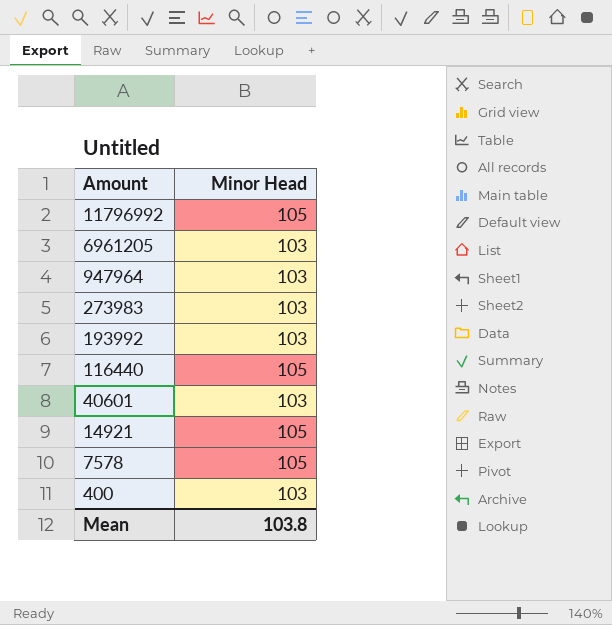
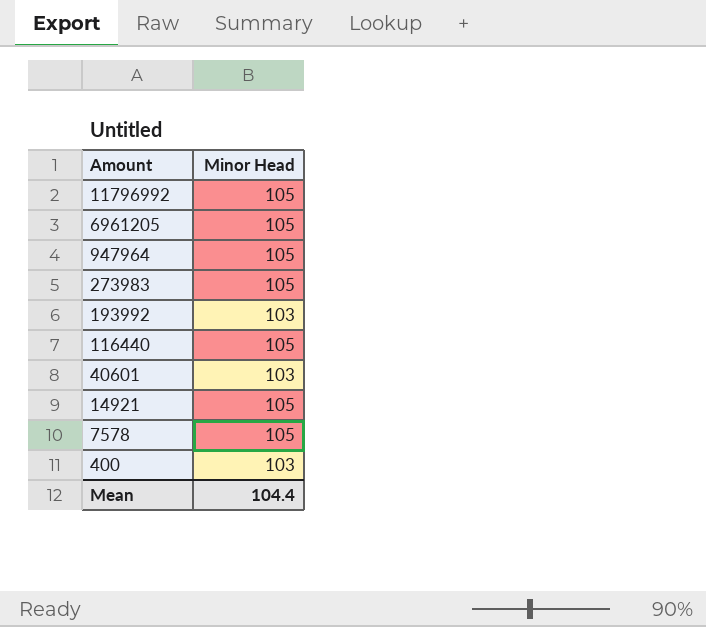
6961205 | Minor Head: 103 -> 105
947964 | Minor Head: 103 -> 105
273983 | Minor Head: 103 -> 105
Mean | Minor Head: 103.8 -> 104.4

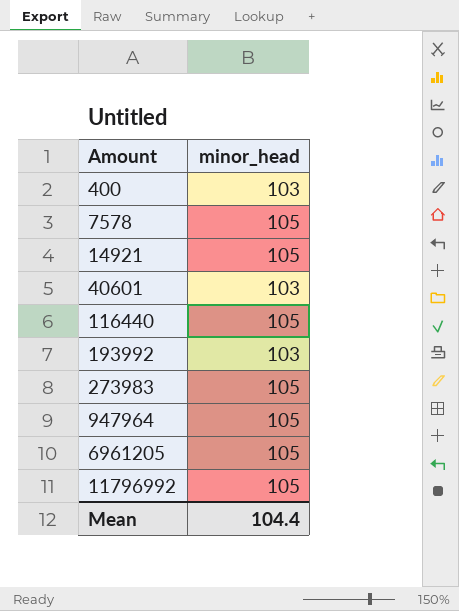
row order: Amount descending -> Amount ascending
column name: Minor Head -> minor_head

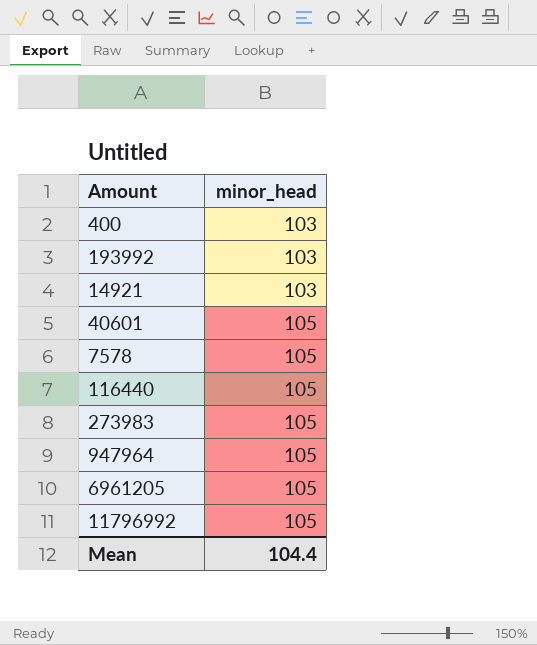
row order: Amount ascending -> minor_head ascending
14921 | minor_head: 105 -> 103
40601 | minor_head: 103 -> 105

